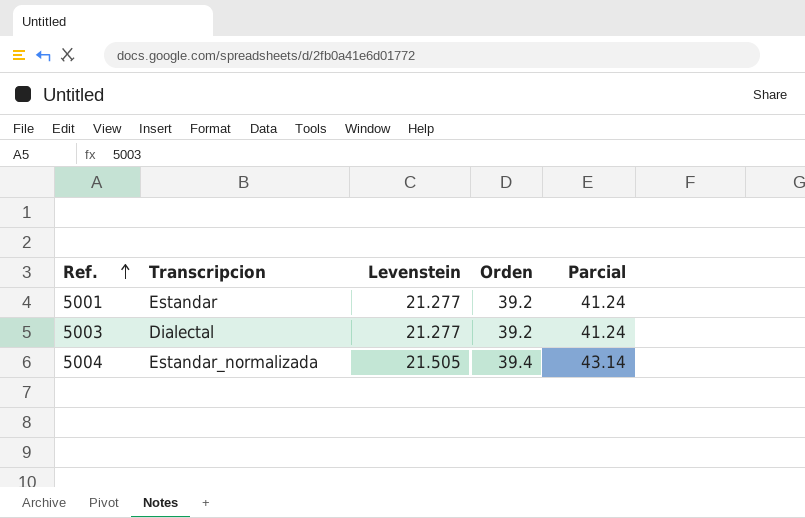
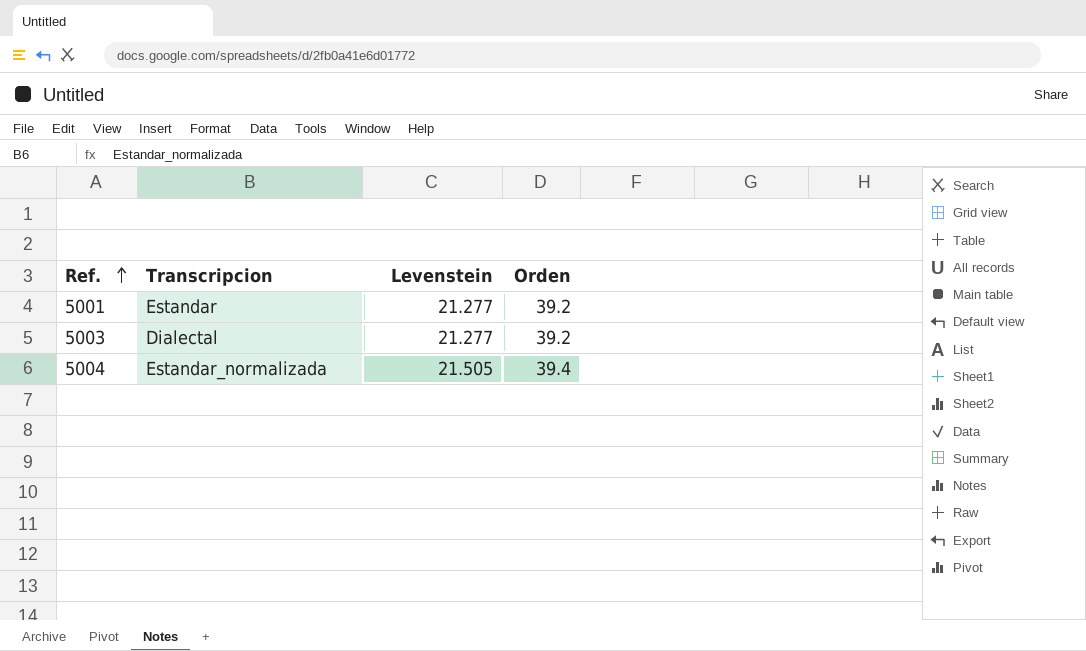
column Parcial | position: 5 -> none

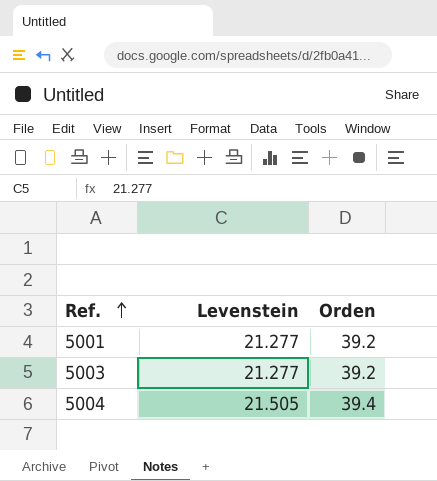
column Transcripcion | position: 2 -> none

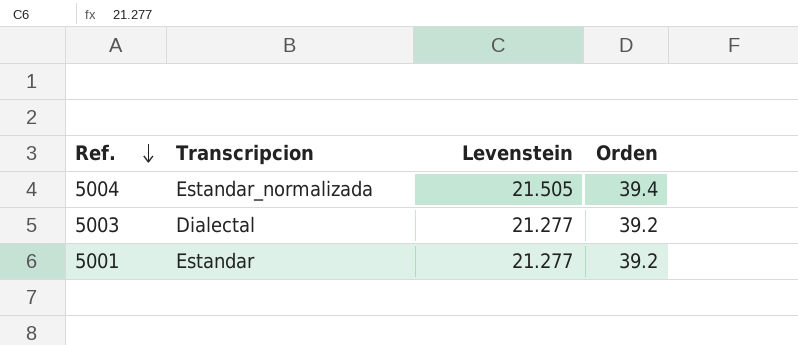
row order: Ref. ascending -> Ref. descending
column Transcripcion | position: none -> 2

